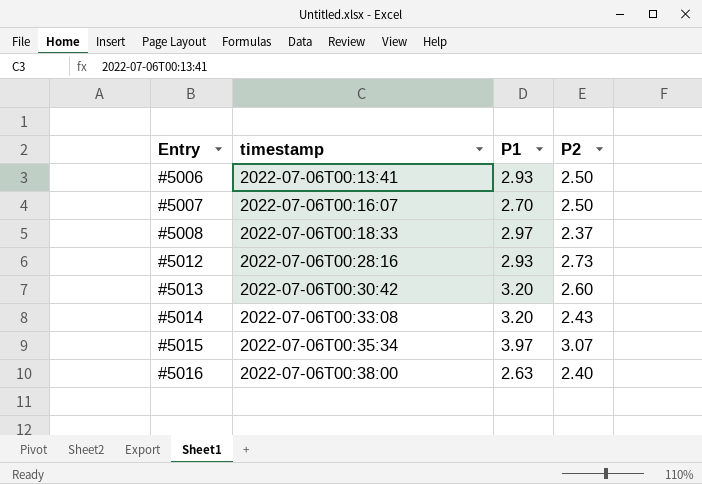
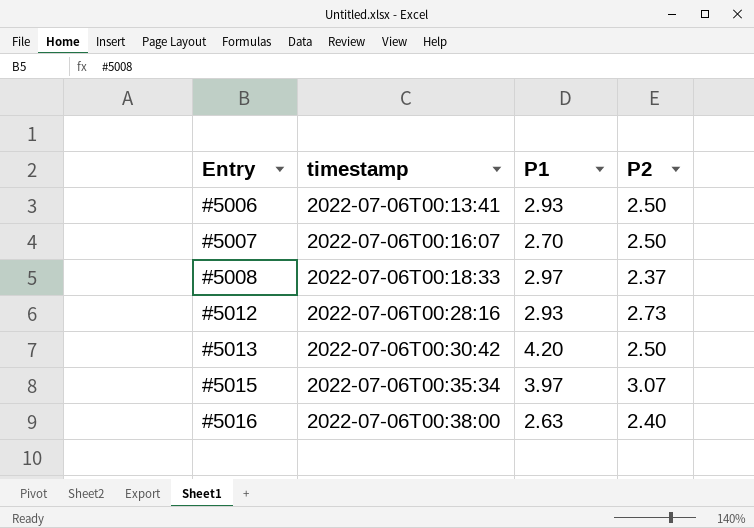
row #5014: 2022-07-06T00:33:08 | 3.20 | 2.43 -> none
#5013 | P1: 3.20 -> 4.20
#5013 | P2: 2.60 -> 2.50

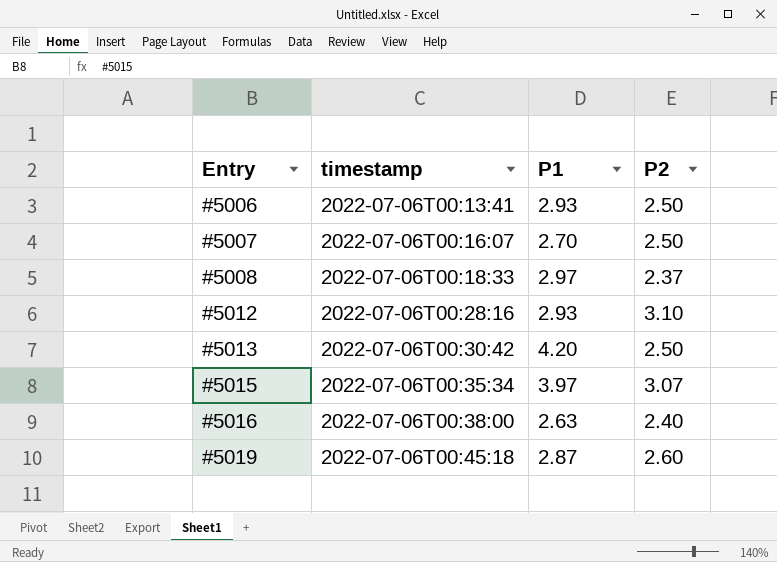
#5012 | P2: 2.73 -> 3.10
row #5019: none -> 2022-07-06T00:45:18 | 2.87 | 2.60

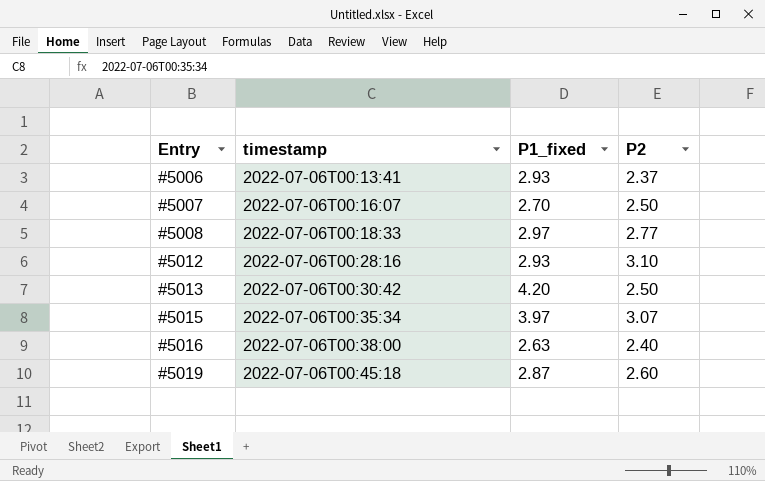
column name: P1 -> P1_fixed
#5006 | P2: 2.50 -> 2.37
#5008 | P2: 2.37 -> 2.77

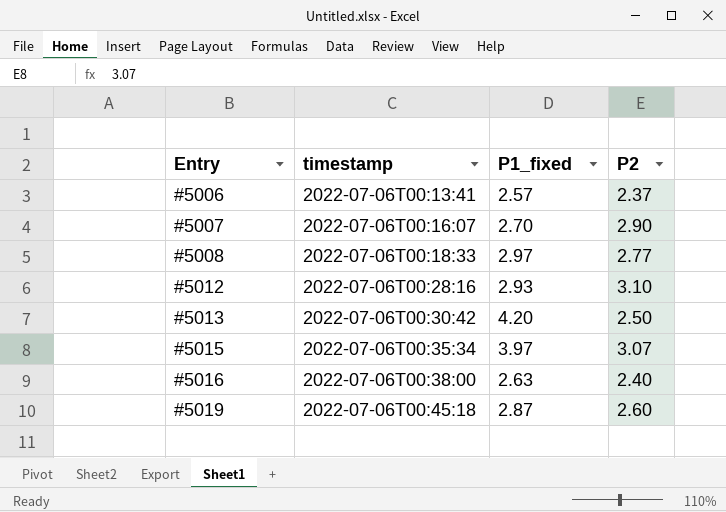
#5006 | P1_fixed: 2.93 -> 2.57
#5007 | P2: 2.50 -> 2.90

